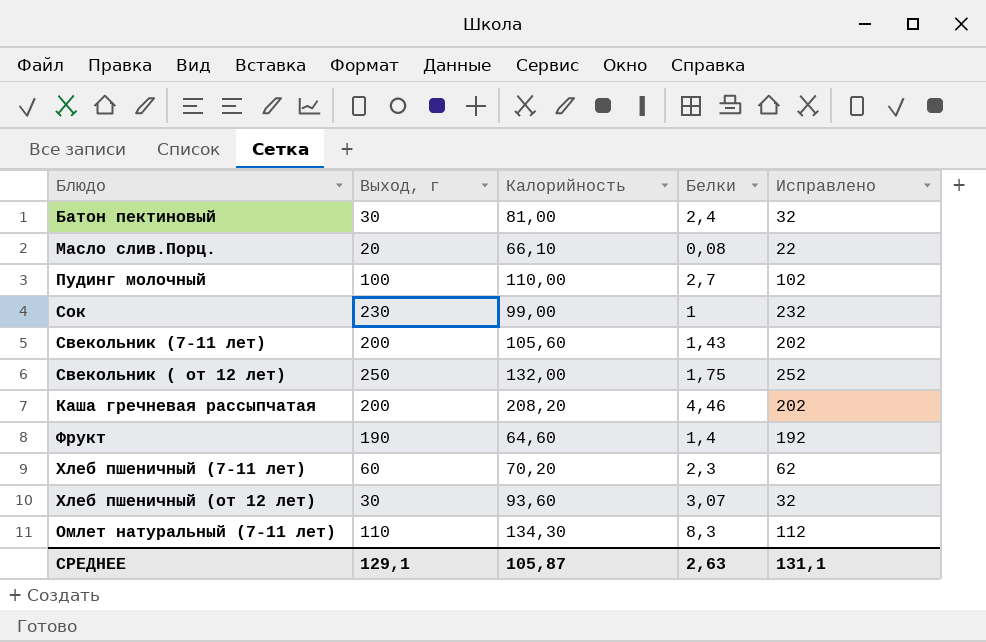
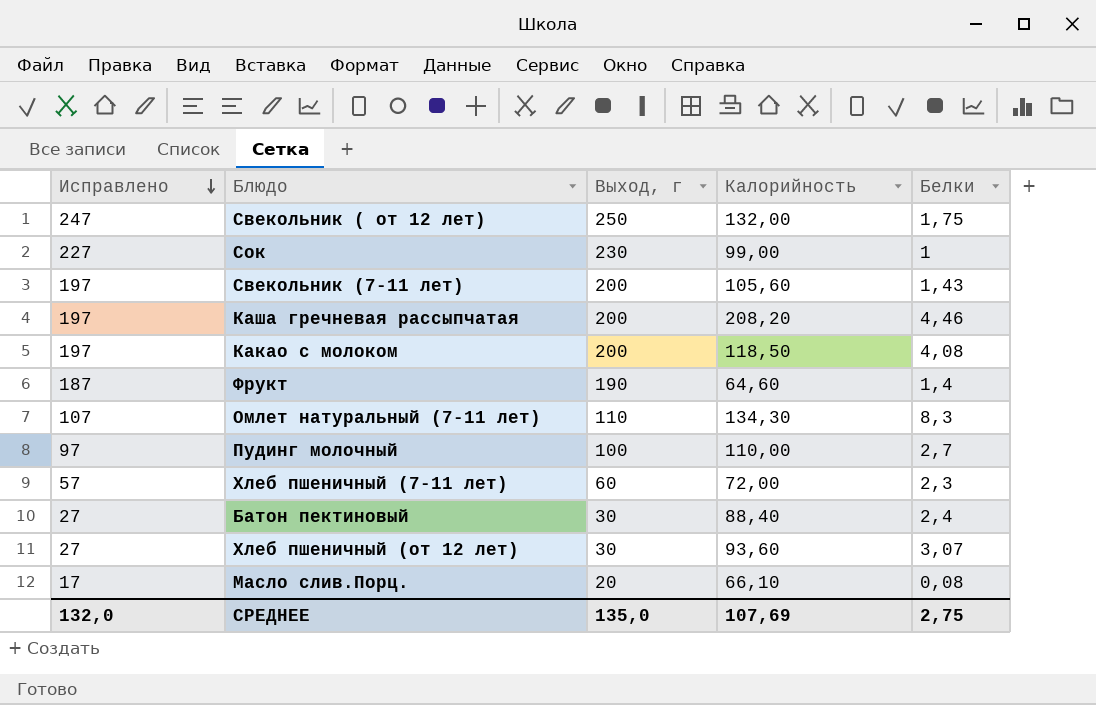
row order: none -> Исправлено descending
column Исправлено | formula: [Выход, г] + 2 -> [Выход, г] - 3
column Исправлено | position: 5 -> 1
row Какао с молоком: none -> 197 | 200 | 118,50 | 4,08
Хлеб пшеничный (7-11 лет) | Калорийность: 70,20 -> 72,00
Батон пектиновый | Калорийность: 81,00 -> 88,40
СРЕДНЕЕ | Исправлено: 131,1 -> 132,0
СРЕДНЕЕ | Выход, г: 129,1 -> 135,0
СРЕДНЕЕ | Калорийность: 105,87 -> 107,69
СРЕДНЕЕ | Белки: 2,63 -> 2,75

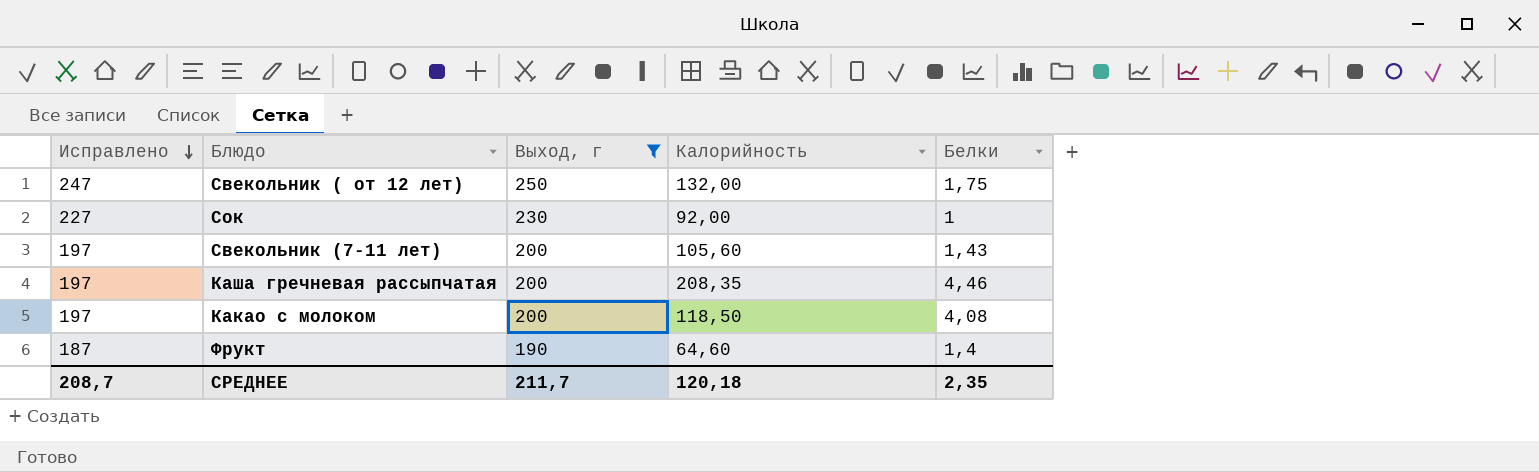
filter: none -> Выход, г >= 190
Сок | Калорийность: 99,00 -> 92,00
Каша гречневая рассыпчатая | Калорийность: 208,20 -> 208,35
СРЕДНЕЕ | Исправлено: 132,0 -> 208,7
СРЕДНЕЕ | Выход, г: 135,0 -> 211,7
СРЕДНЕЕ | Калорийность: 107,69 -> 120,18
СРЕДНЕЕ | Белки: 2,75 -> 2,35

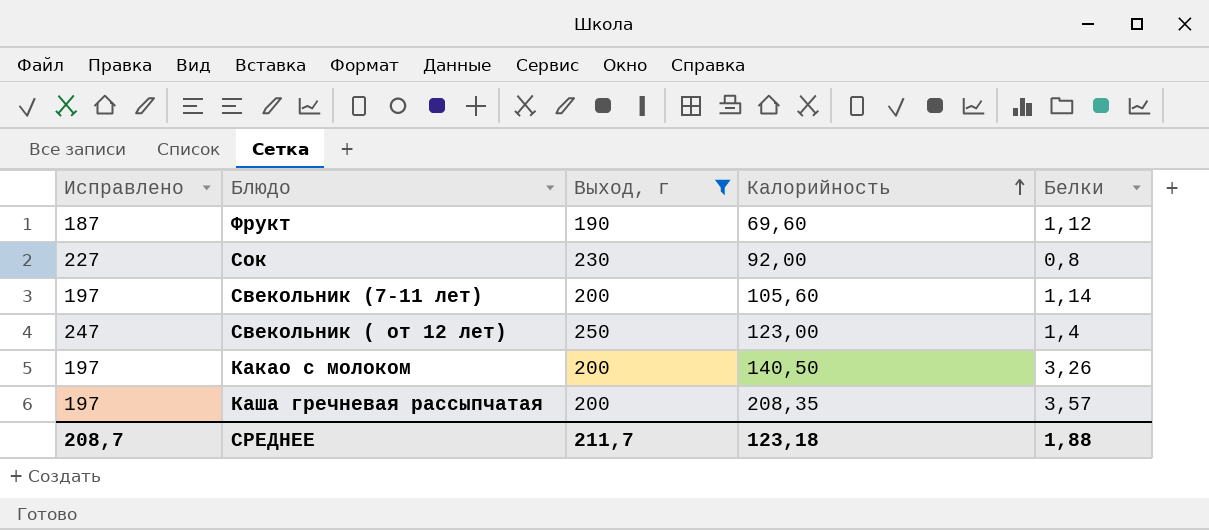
row order: Исправлено descending -> Калорийность ascending
Фрукт | Калорийность: 64,60 -> 69,60
Фрукт | Белки: 1,4 -> 1,12
Сок | Белки: 1 -> 0,8
Свекольник (7-11 лет) | Белки: 1,43 -> 1,14
Свекольник ( от 12 лет) | Калорийность: 132,00 -> 123,00
Свекольник ( от 12 лет) | Белки: 1,75 -> 1,4
Какао с молоком | Калорийность: 118,50 -> 140,50
Какао с молоком | Белки: 4,08 -> 3,26
Каша гречневая рассыпчатая | Белки: 4,46 -> 3,57
СРЕДНЕЕ | Калорийность: 120,18 -> 123,18
СРЕДНЕЕ | Белки: 2,35 -> 1,88

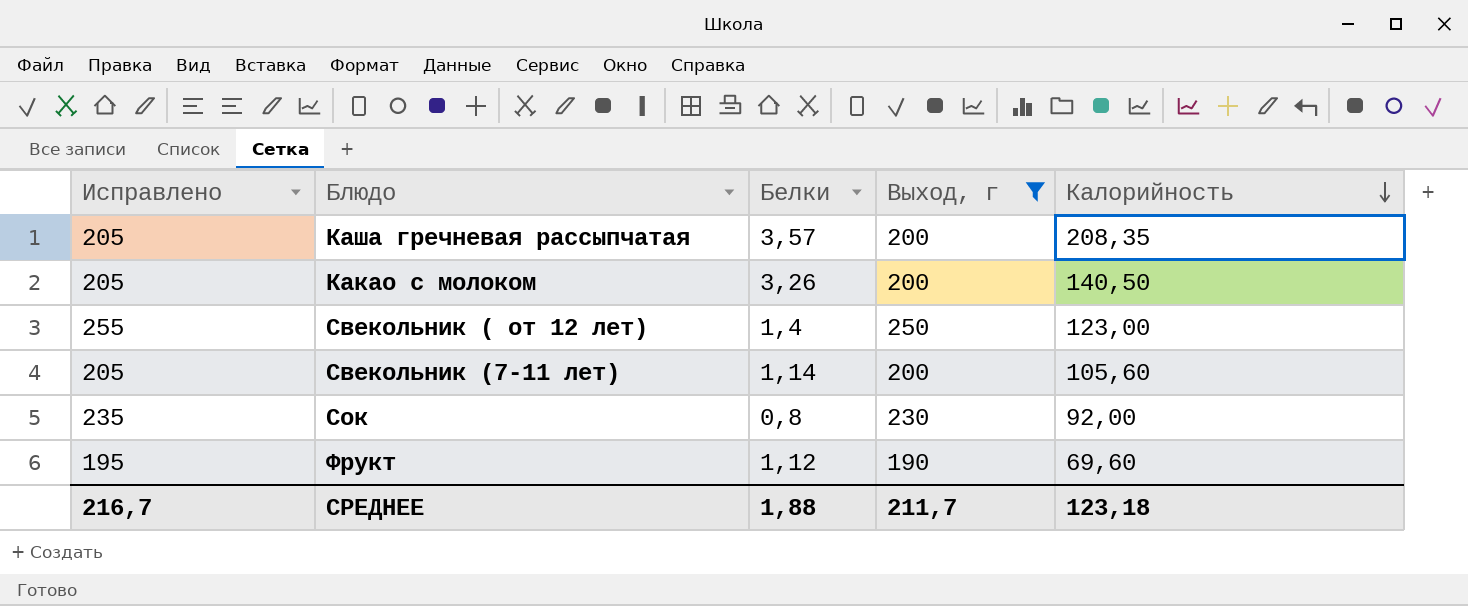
row order: Калорийность ascending -> Калорийность descending
column Исправлено | formula: [Выход, г] - 3 -> [Выход, г] + 5
column Белки | position: 5 -> 3
СРЕДНЕЕ | Исправлено: 208,7 -> 216,7

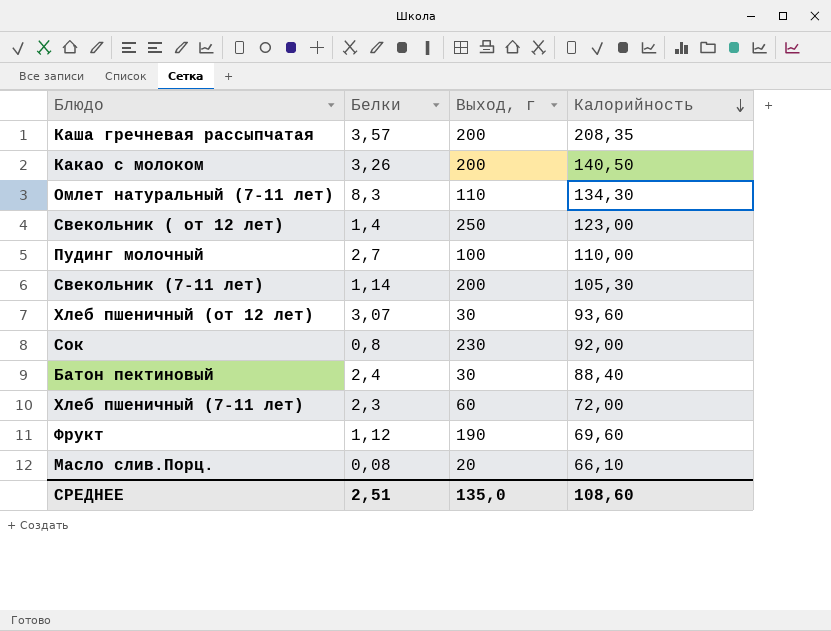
filter: Выход, г >= 190 -> none
column Исправлено | formula: [Выход, г] + 5 -> none
Свекольник (7-11 лет) | Калорийность: 105,60 -> 105,30
СРЕДНЕЕ | Белки: 1,88 -> 2,51
СРЕДНЕЕ | Выход, г: 211,7 -> 135,0
СРЕДНЕЕ | Калорийность: 123,18 -> 108,60

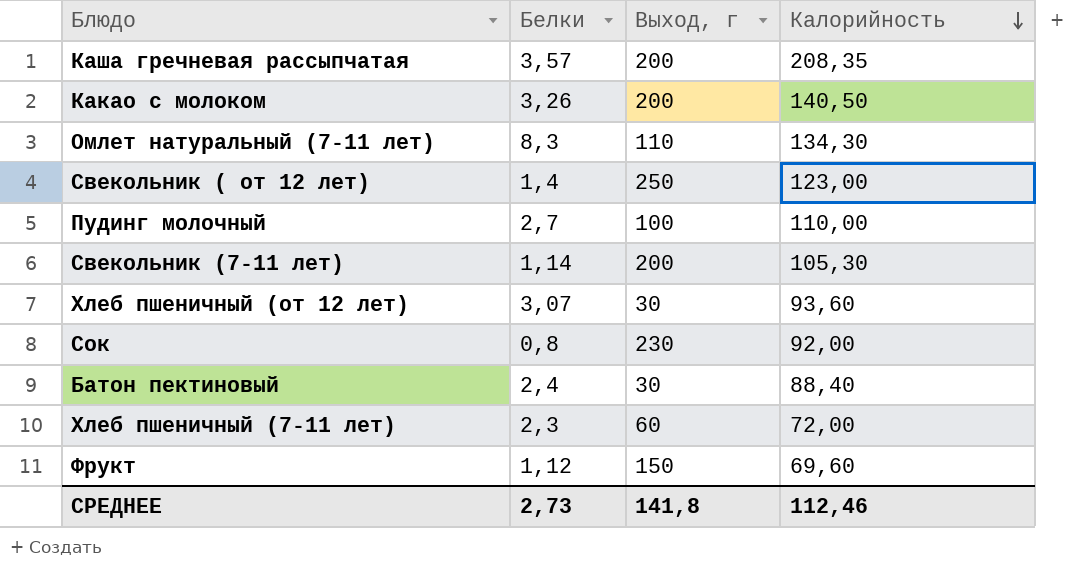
row Масло слив.Порц.: 0,08 | 20 | 66,10 -> none
Фрукт | Выход, г: 190 -> 150
СРЕДНЕЕ | Белки: 2,51 -> 2,73
СРЕДНЕЕ | Выход, г: 135,0 -> 141,8
СРЕДНЕЕ | Калорийность: 108,60 -> 112,46

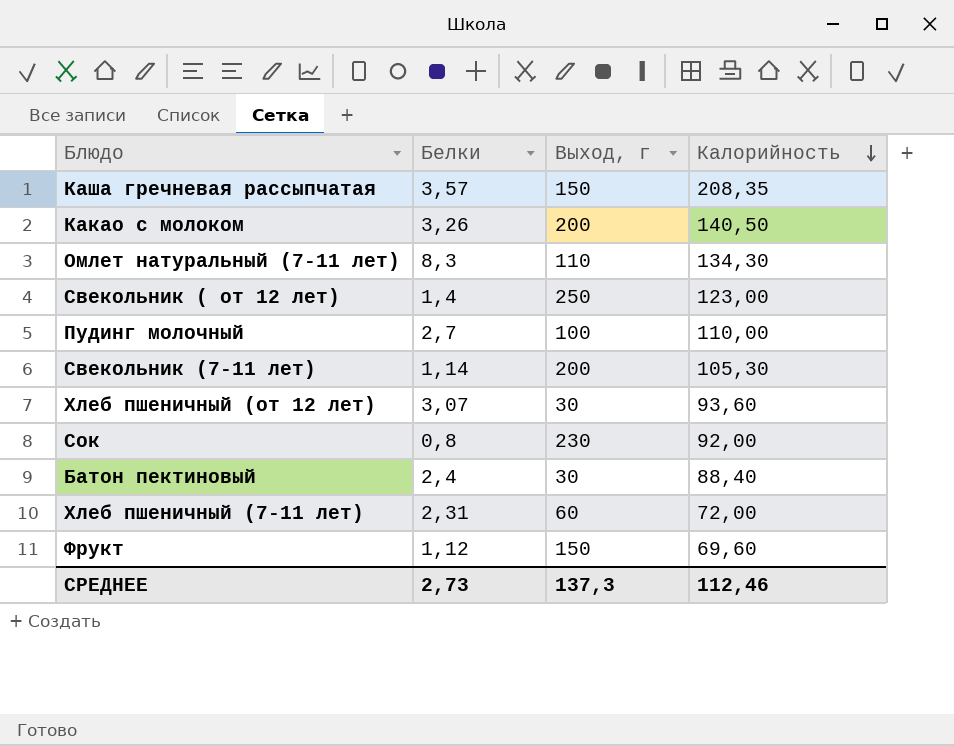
Каша гречневая рассыпчатая | Выход, г: 200 -> 150
Хлеб пшеничный (7-11 лет) | Белки: 2,3 -> 2,31
СРЕДНЕЕ | Выход, г: 141,8 -> 137,3

